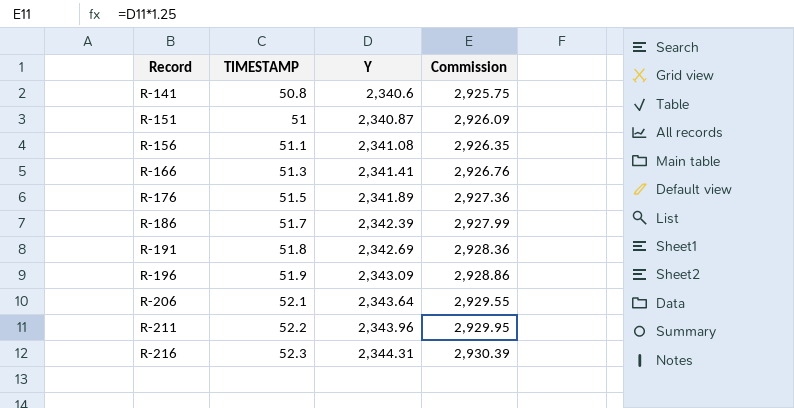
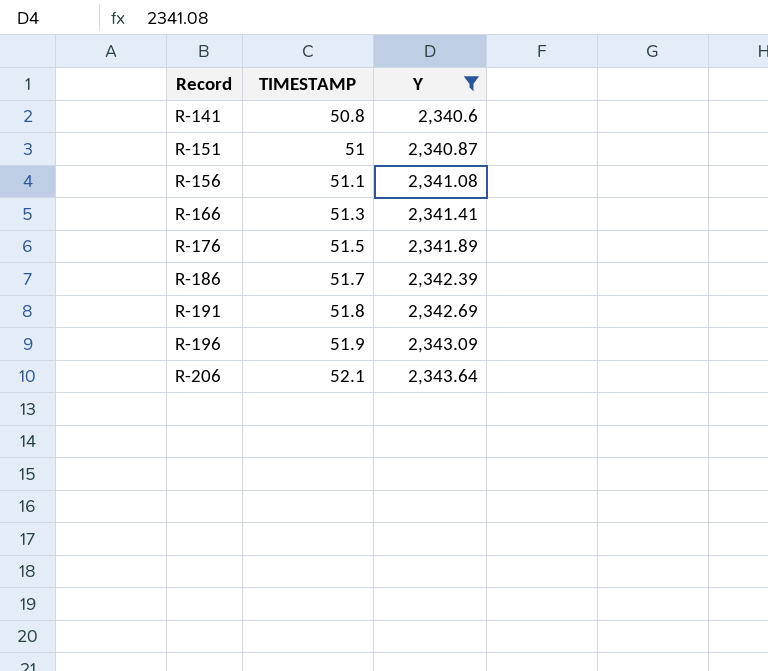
filter: none -> Y <= 2,343.64
column Commission | formula: [Y] * 1.25 -> none

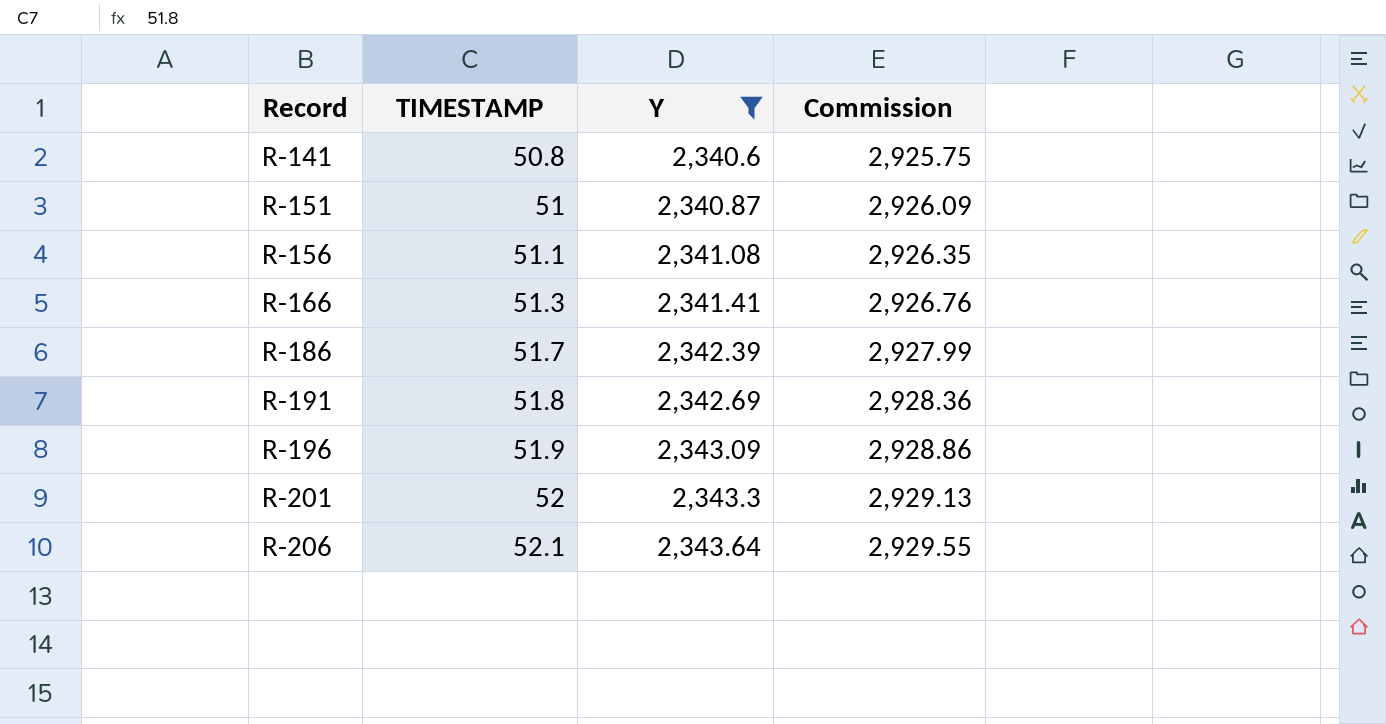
column Commission | formula: none -> [Y] * 1.25
row R-176: 51.5 | 2,341.89 -> none
row R-201: none -> 52 | 2,343.3 | 2,929.13

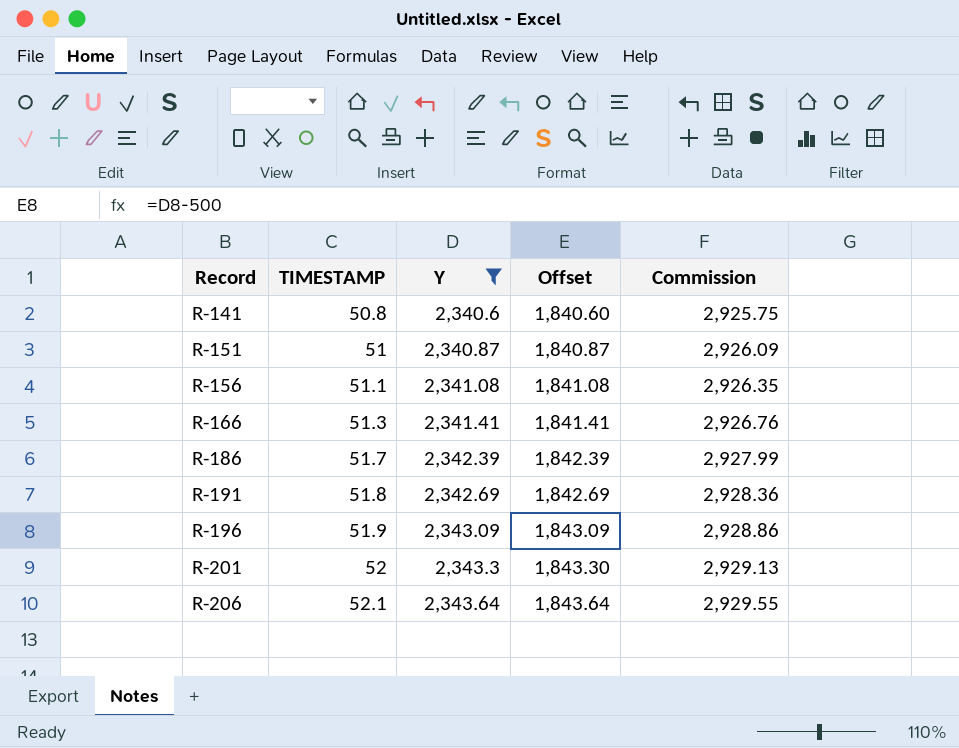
column Offset | formula: none -> [Y] - 500

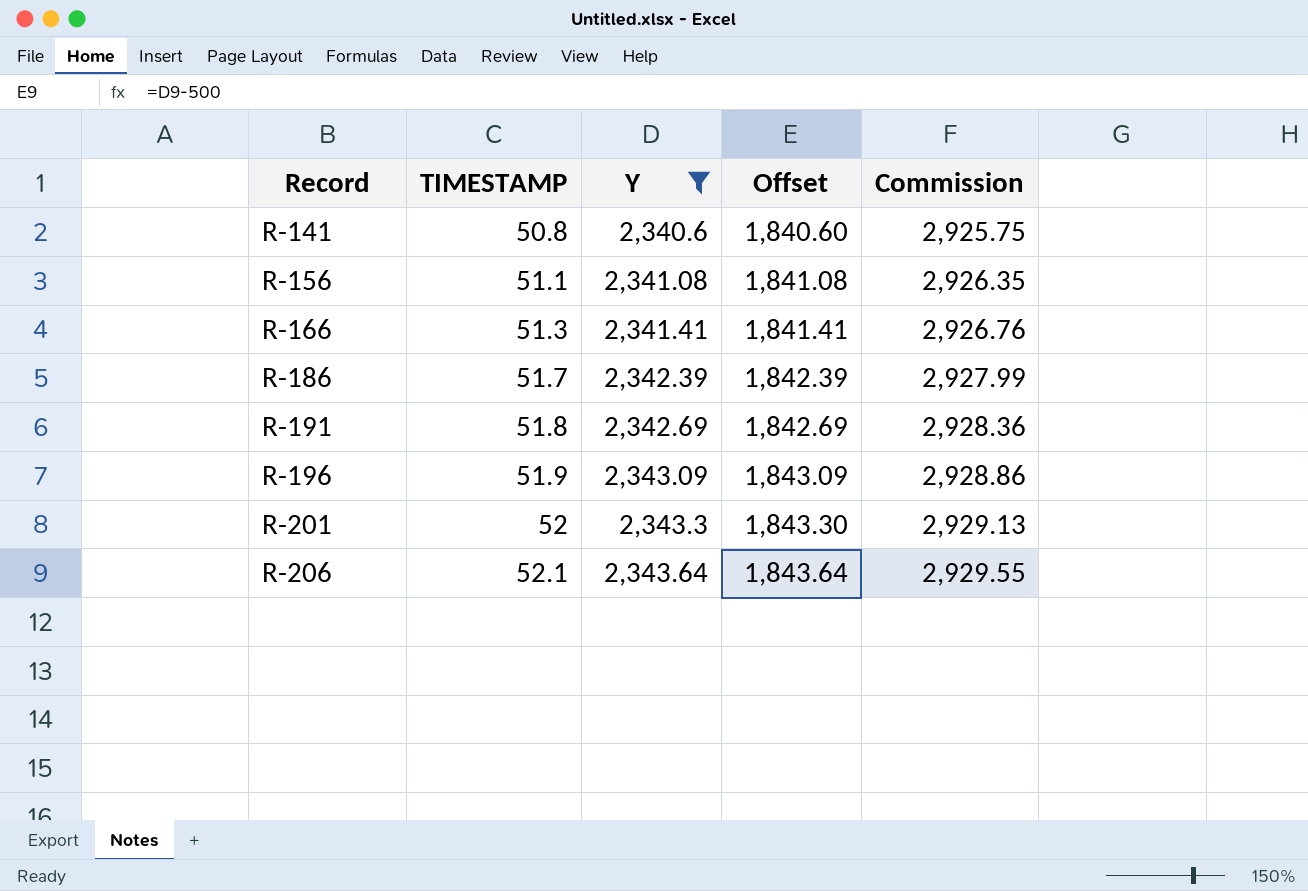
row R-151: 51 | 2,340.87 | 1,840.87 | 2,926.09 -> none

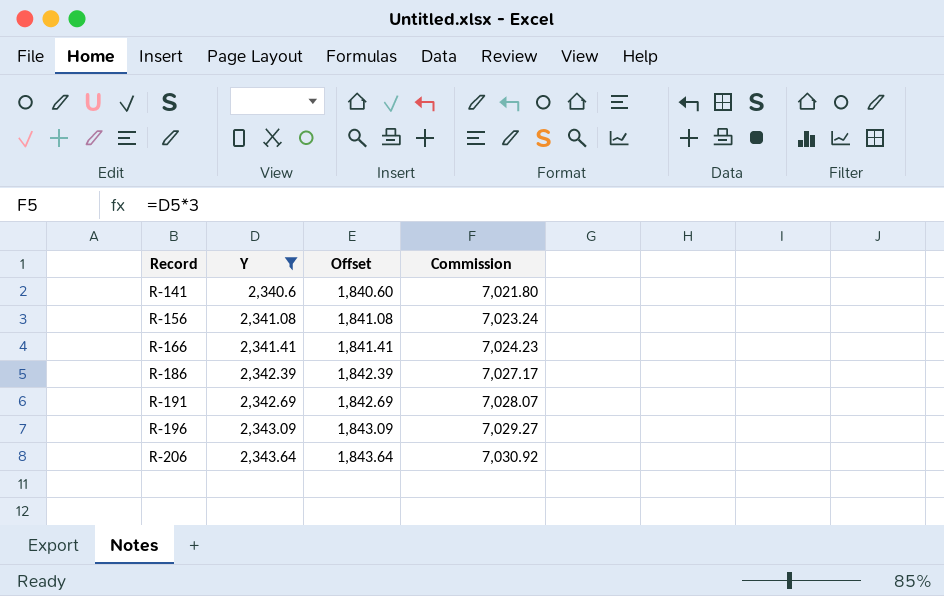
column TIMESTAMP | position: 2 -> none
column Commission | formula: [Y] * 1.25 -> [Y] * 3
row R-201: 52 | 2,343.3 | 1,843.30 | 2,929.13 -> none

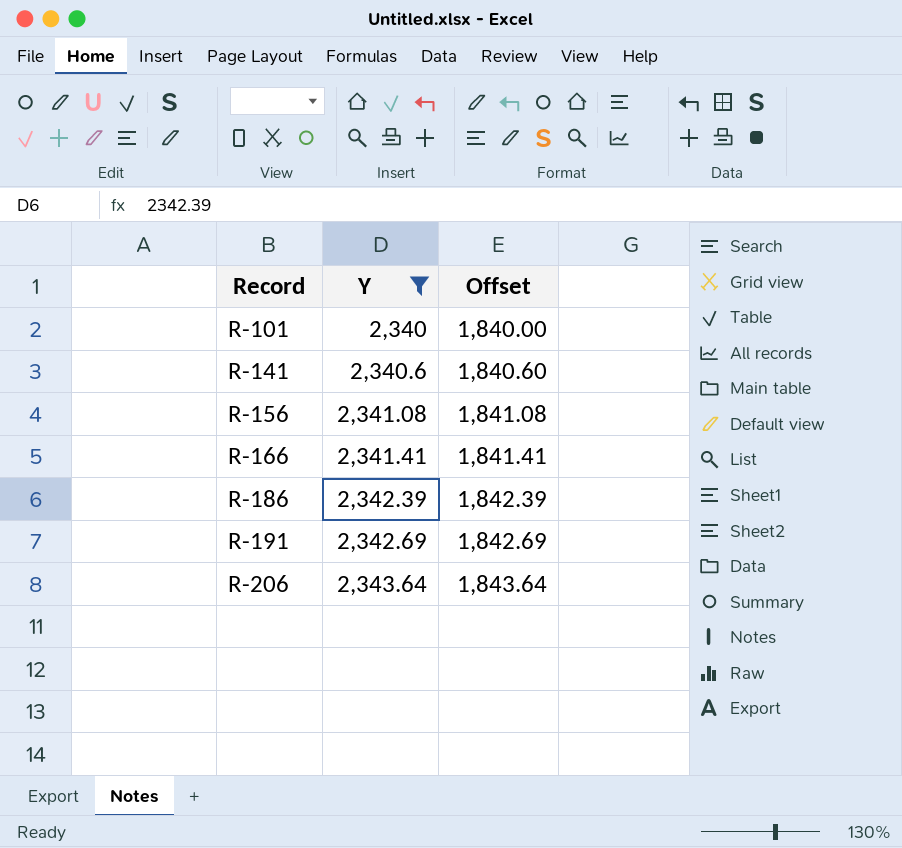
column Commission | formula: [Y] * 3 -> none
row R-196: 2,343.09 | 1,843.09 | 7,029.27 -> none
row R-101: none -> 2,340 | 1,840.00

